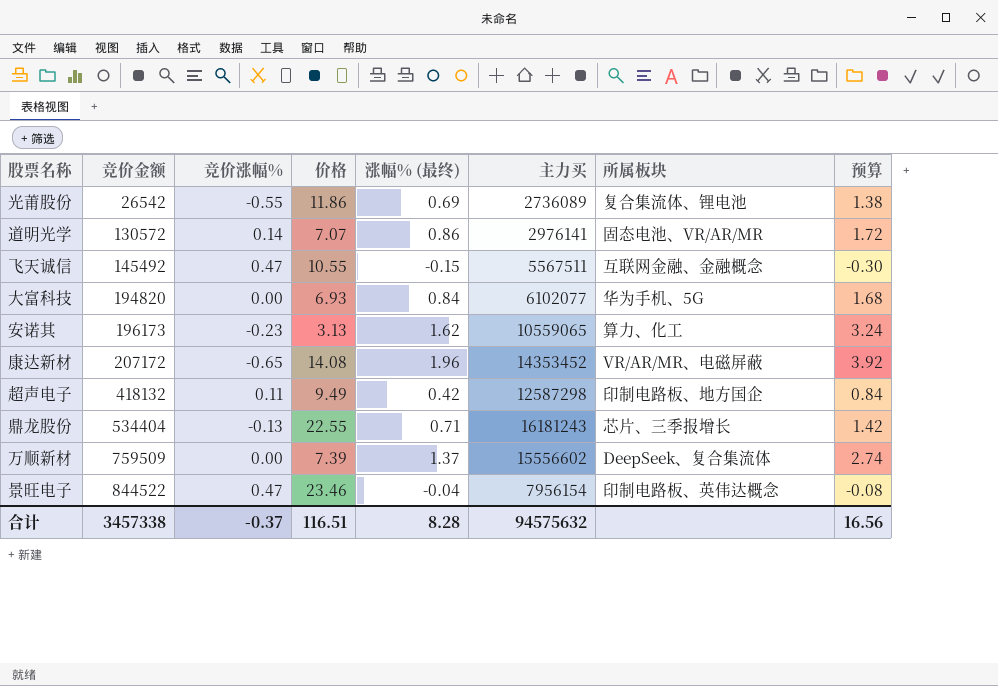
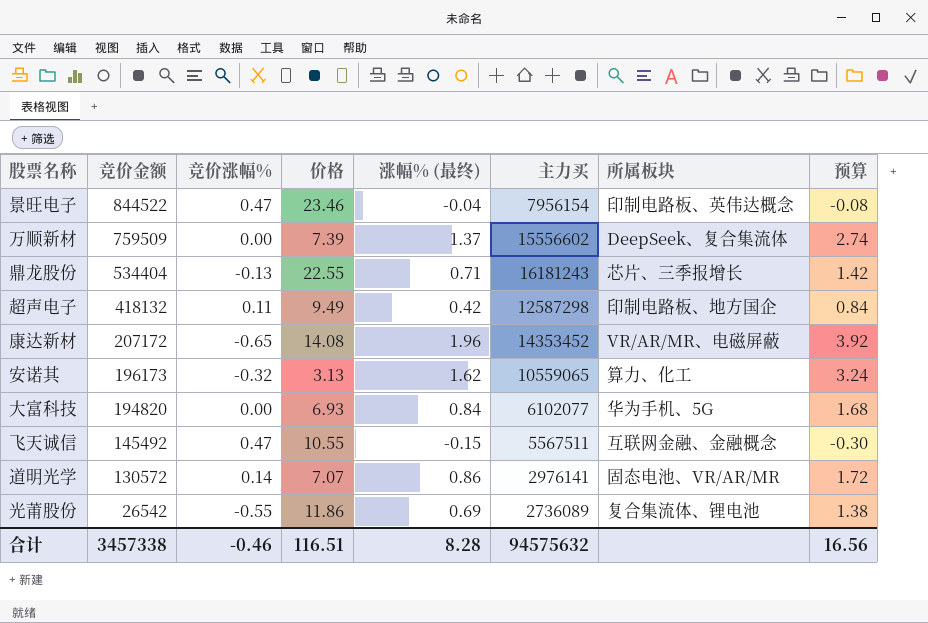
row order: 竞价金额 ascending -> 竞价金额 descending
安诺其 | 竞价涨幅%: -0.23 -> -0.32
合计 | 竞价涨幅%: -0.37 -> -0.46

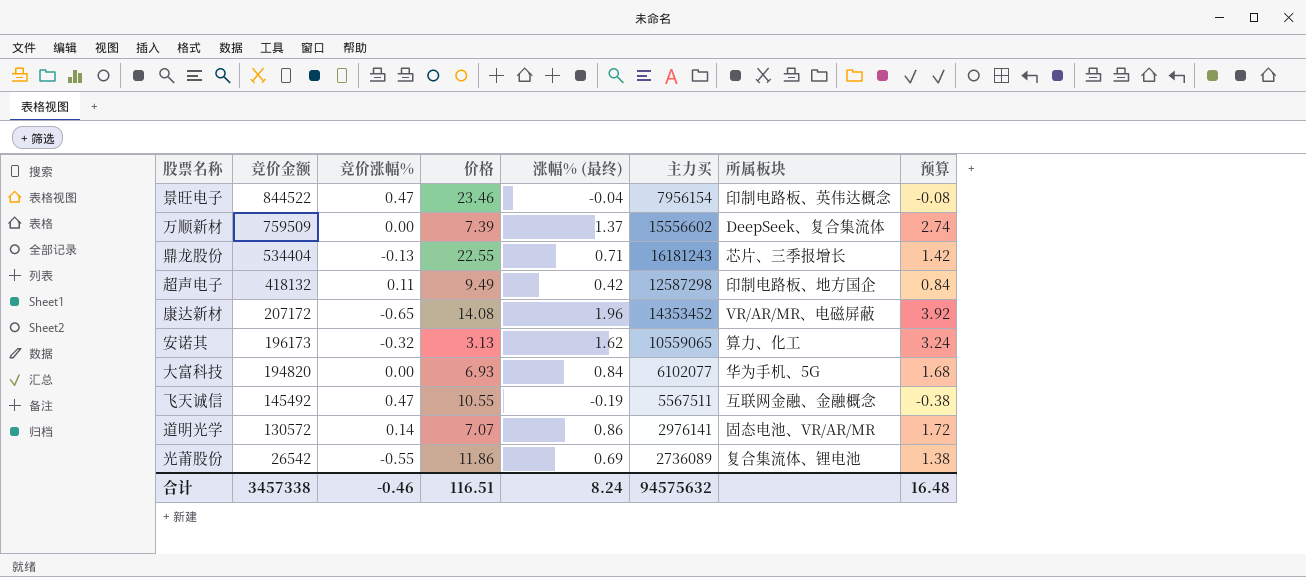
飞天诚信 | 涨幅% (最终): -0.15 -> -0.19
飞天诚信 | 预算: -0.30 -> -0.38
合计 | 涨幅% (最终): 8.28 -> 8.24
合计 | 预算: 16.56 -> 16.48

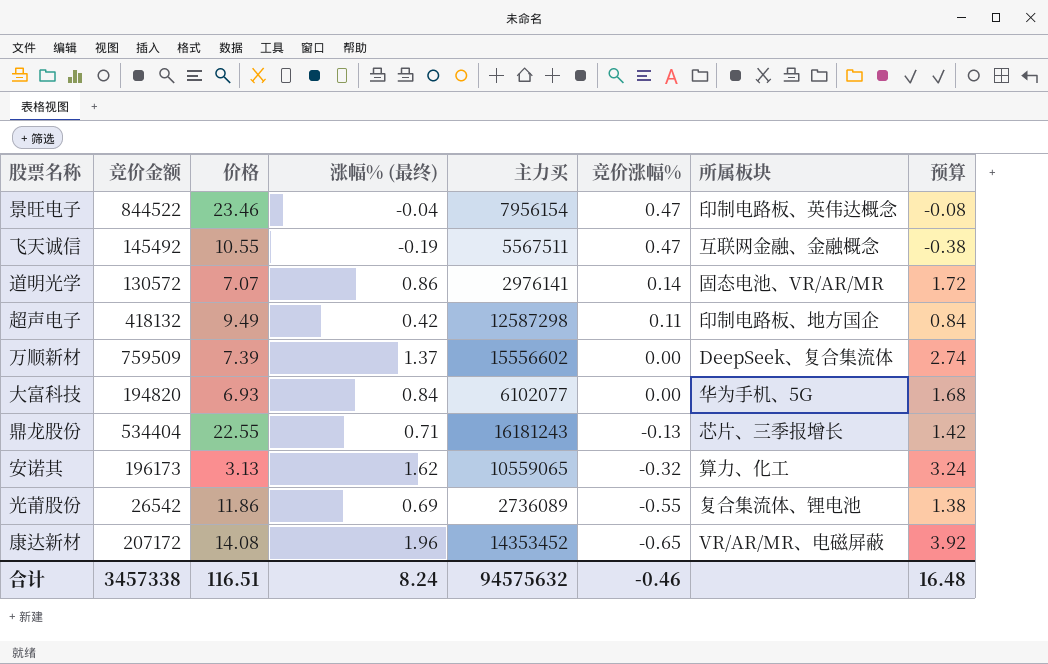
row order: 竞价金额 descending -> 竞价涨幅% descending
column 竞价涨幅% | position: 3 -> 6

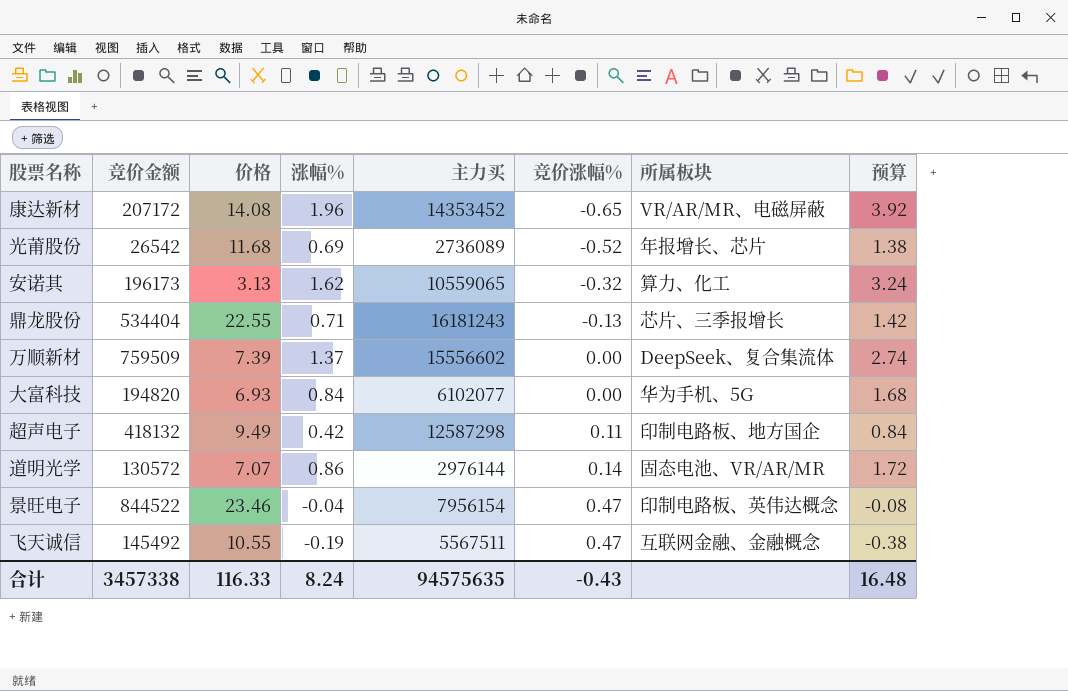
row order: 竞价涨幅% descending -> 竞价涨幅% ascending
column name: 涨幅% (最终) -> 涨幅%
光莆股份 | 价格: 11.86 -> 11.68
光莆股份 | 竞价涨幅%: -0.55 -> -0.52
光莆股份 | 所属板块: 复合集流体、锂电池 -> 年报增长、芯片
道明光学 | 主力买: 2976141 -> 2976144
合计 | 价格: 116.51 -> 116.33
合计 | 主力买: 94575632 -> 94575635
合计 | 竞价涨幅%: -0.46 -> -0.43

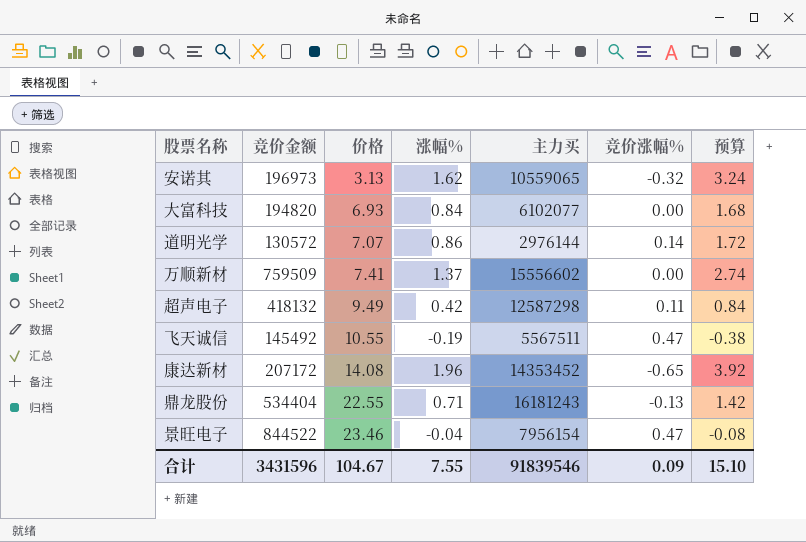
row order: 竞价涨幅% ascending -> 价格 ascending
column 所属板块 | position: 7 -> none
row 光莆股份: 26542 | 11.68 | 0.69 | 2736089 | -0.52 | 年报增长、芯片 | 1.38 -> none
安诺其 | 竞价金额: 196173 -> 196973
万顺新材 | 价格: 7.39 -> 7.41
合计 | 竞价金额: 3457338 -> 3431596
合计 | 价格: 116.33 -> 104.67
合计 | 涨幅%: 8.24 -> 7.55
合计 | 主力买: 94575635 -> 91839546
合计 | 竞价涨幅%: -0.43 -> 0.09
合计 | 预算: 16.48 -> 15.10

